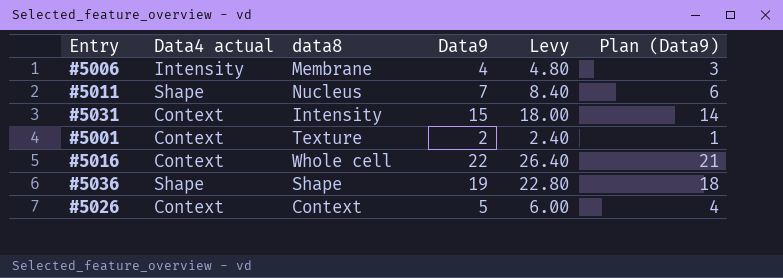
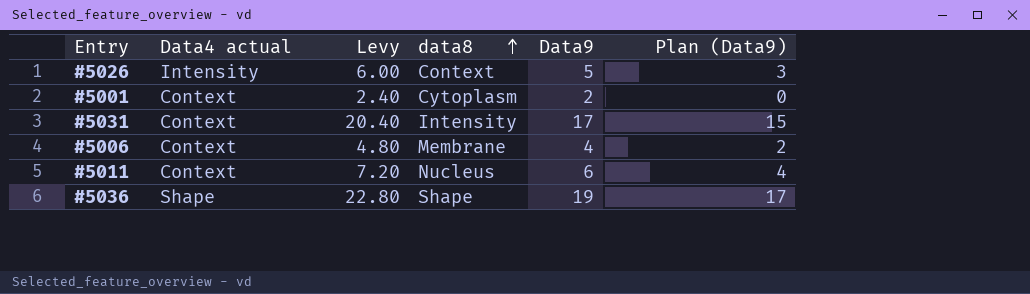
row order: none -> data8 ascending
column Levy | position: 5 -> 3
column Plan (Data9) | formula: [Data9] - 1 -> [Data9] - 2
row #5016: Context | Whole cell | 22 | 26.40 | 21 -> none
#5026 | Data4 actual: Context -> Intensity
#5001 | data8: Texture -> Cytoplasm
#5031 | Levy: 18.00 -> 20.40
#5031 | Data9: 15 -> 17
#5006 | Data4 actual: Intensity -> Context
#5011 | Data4 actual: Shape -> Context
#5011 | Levy: 8.40 -> 7.20
#5011 | Data9: 7 -> 6

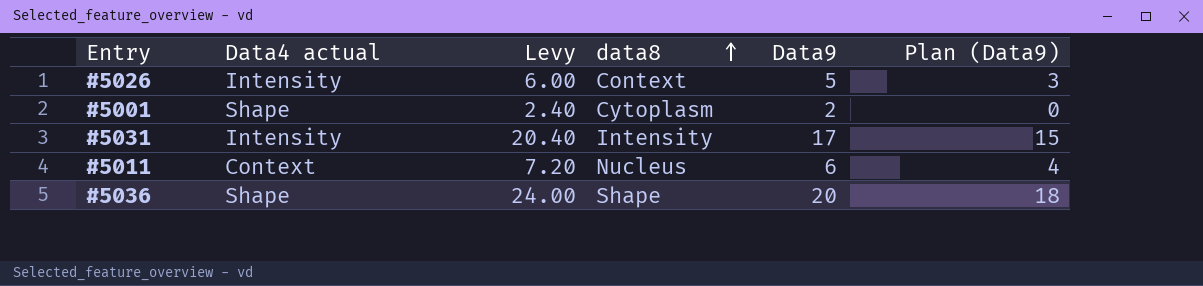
row #5006: Context | 4.80 | Membrane | 4 | 2 -> none
#5001 | Data4 actual: Context -> Shape
#5031 | Data4 actual: Context -> Intensity
#5036 | Levy: 22.80 -> 24.00
#5036 | Data9: 19 -> 20
#5036 | Plan (Data9): 17 -> 18

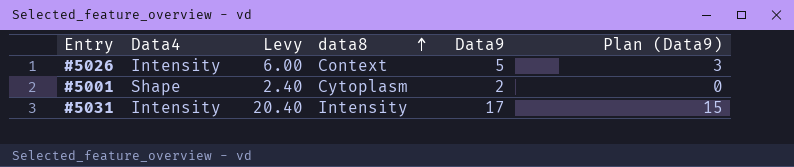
column name: Data4 actual -> Data4
row #5011: Context | 7.20 | Nucleus | 6 | 4 -> none
row #5036: Shape | 24.00 | Shape | 20 | 18 -> none

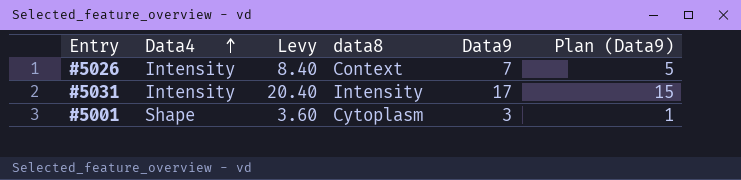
row order: data8 ascending -> Data4 ascending
#5026 | Levy: 6.00 -> 8.40
#5026 | Data9: 5 -> 7
#5026 | Plan (Data9): 3 -> 5
#5001 | Levy: 2.40 -> 3.60
#5001 | Data9: 2 -> 3
#5001 | Plan (Data9): 0 -> 1

